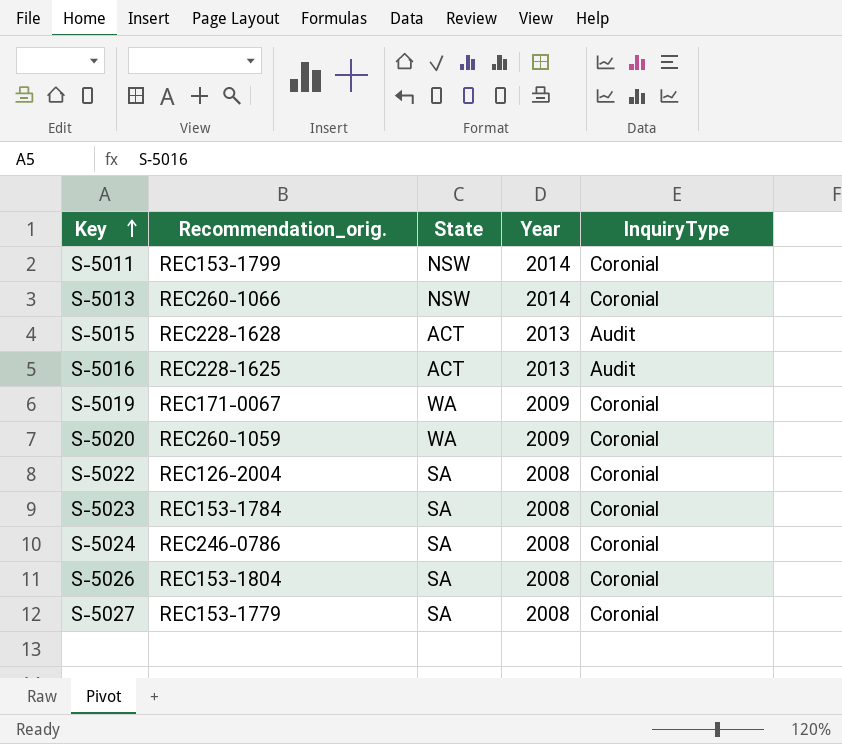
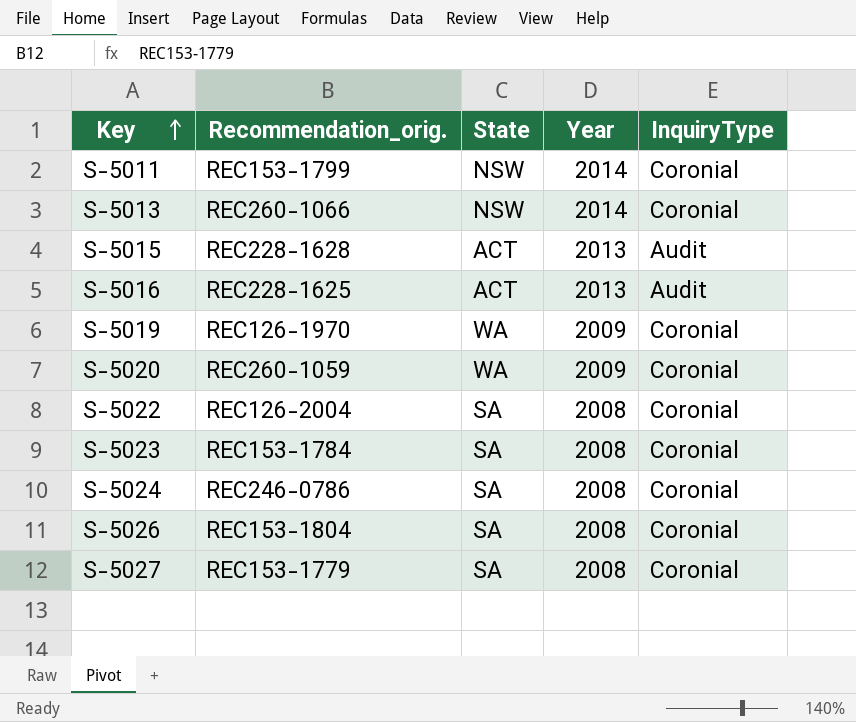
S-5019 | Recommendation_orig.: REC171-0067 -> REC126-1970

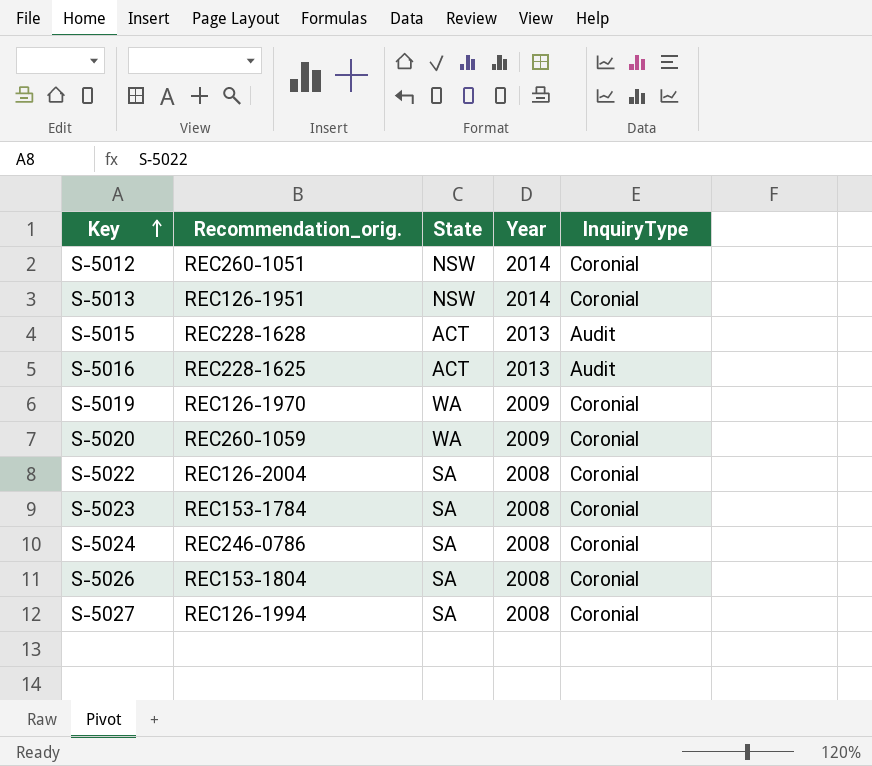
row S-5011: REC153-1799 | NSW | 2014 | Coronial -> none
row S-5012: none -> REC260-1051 | NSW | 2014 | Coronial
S-5013 | Recommendation_orig.: REC260-1066 -> REC126-1951
S-5027 | Recommendation_orig.: REC153-1779 -> REC126-1994

